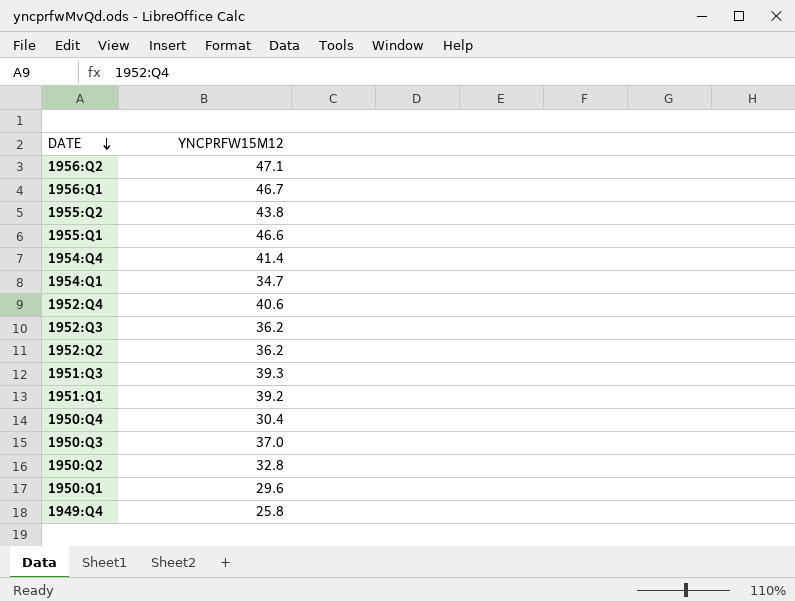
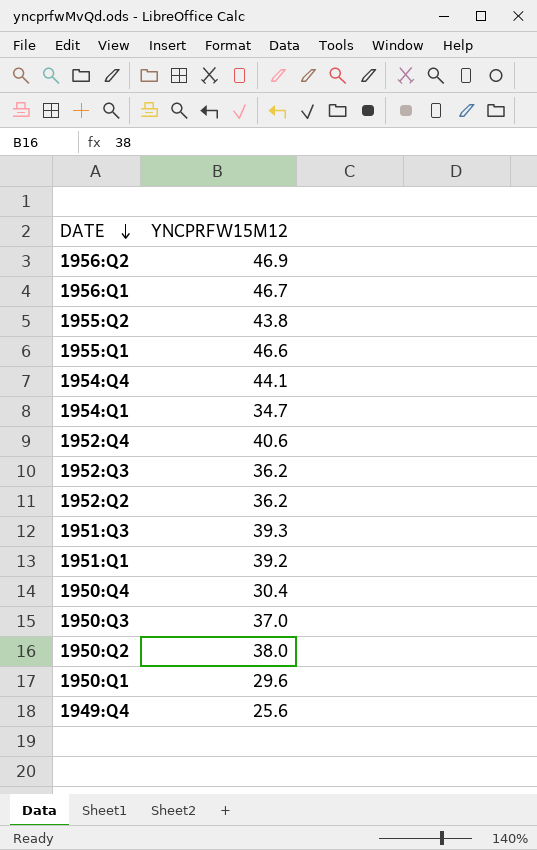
1956:Q2 | YNCPRFW15M12: 47.1 -> 46.9
1954:Q4 | YNCPRFW15M12: 41.4 -> 44.1
1950:Q2 | YNCPRFW15M12: 32.8 -> 38.0
1949:Q4 | YNCPRFW15M12: 25.8 -> 25.6

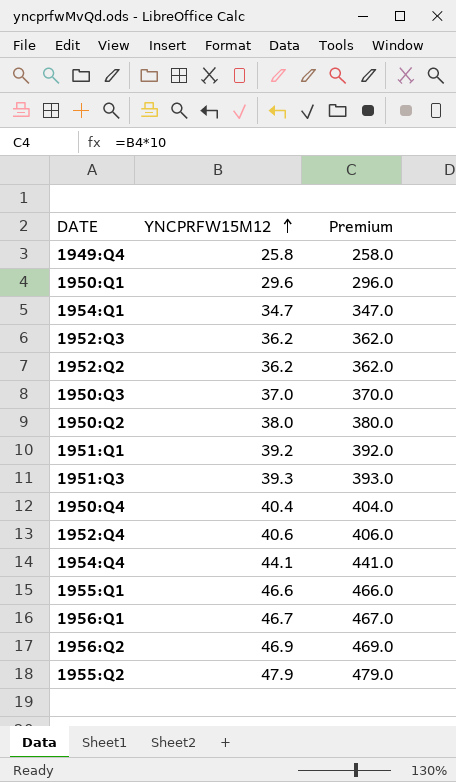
row order: DATE descending -> YNCPRFW15M12 ascending
column Premium | formula: none -> [YNCPRFW15M12] * 10
1949:Q4 | YNCPRFW15M12: 25.6 -> 25.8
1950:Q4 | YNCPRFW15M12: 30.4 -> 40.4
1955:Q2 | YNCPRFW15M12: 43.8 -> 47.9

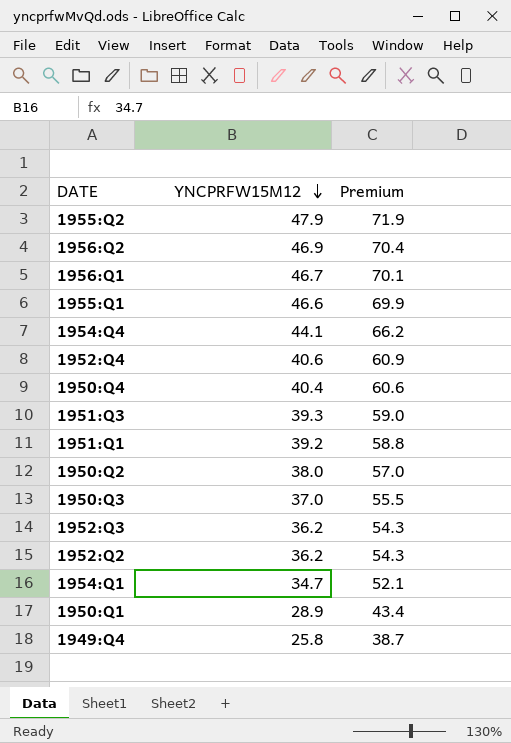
row order: YNCPRFW15M12 ascending -> YNCPRFW15M12 descending
column Premium | formula: [YNCPRFW15M12] * 10 -> [YNCPRFW15M12] * 1.5
1950:Q1 | YNCPRFW15M12: 29.6 -> 28.9

